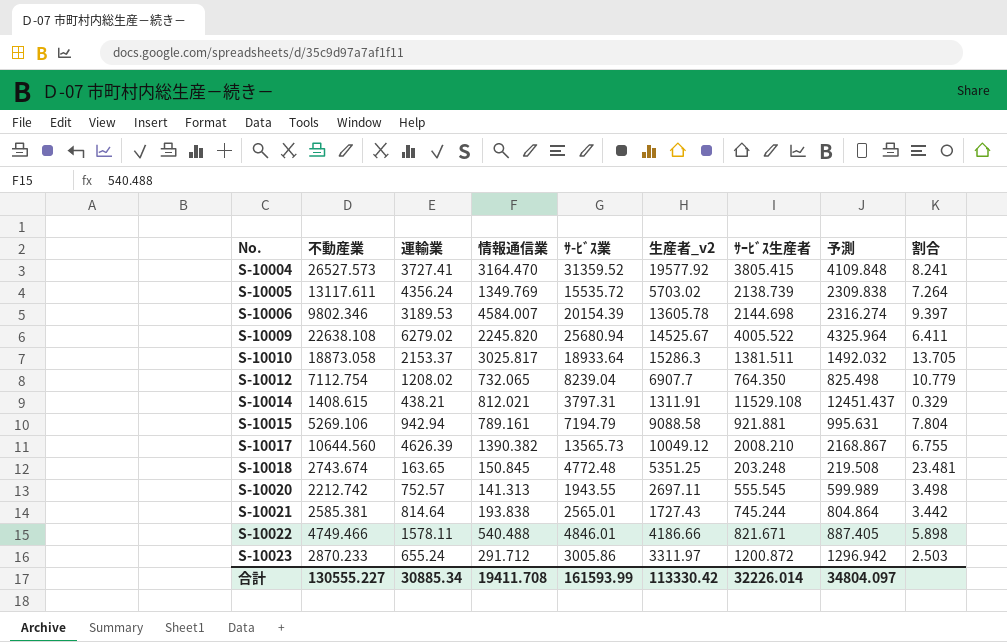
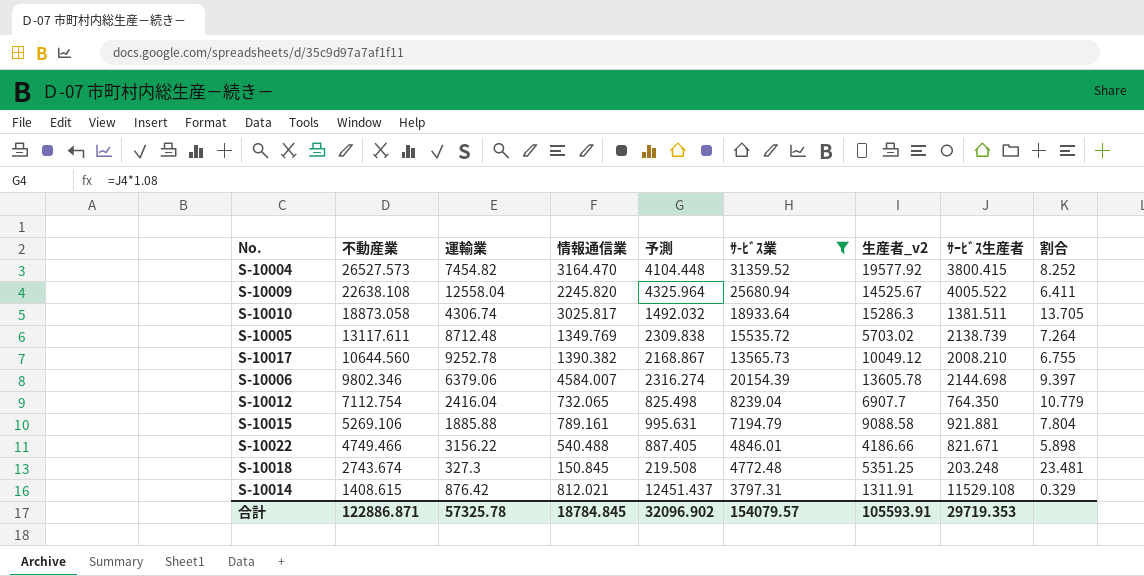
filter: none -> ｻ-ﾋﾞｽ業 >= 3797.31
row order: No. ascending -> 不動産業 descending
column 予測 | position: 8 -> 5
S-10004 | 運輸業: 3727.41 -> 7454.82
S-10004 | 予測: 4109.848 -> 4104.448
S-10004 | ｻｰﾋﾞｽ生産者: 3805.415 -> 3800.415
S-10004 | 割合: 8.241 -> 8.252
S-10009 | 運輸業: 6279.02 -> 12558.04
S-10010 | 運輸業: 2153.37 -> 4306.74
S-10005 | 運輸業: 4356.24 -> 8712.48
S-10017 | 運輸業: 4626.39 -> 9252.78
S-10006 | 運輸業: 3189.53 -> 6379.06
S-10012 | 運輸業: 1208.02 -> 2416.04
S-10015 | 運輸業: 942.94 -> 1885.88
S-10022 | 運輸業: 1578.11 -> 3156.22
S-10018 | 運輸業: 163.65 -> 327.3
S-10014 | 運輸業: 438.21 -> 876.42
合計 | 不動産業: 130555.227 -> 122886.871
合計 | 運輸業: 30885.34 -> 57325.78
合計 | 情報通信業: 19411.708 -> 18784.845
合計 | 予測: 34804.097 -> 32096.902
合計 | ｻ-ﾋﾞｽ業: 161593.99 -> 154079.57
合計 | 生産者_v2: 113330.42 -> 105593.91
合計 | ｻｰﾋﾞｽ生産者: 32226.014 -> 29719.353

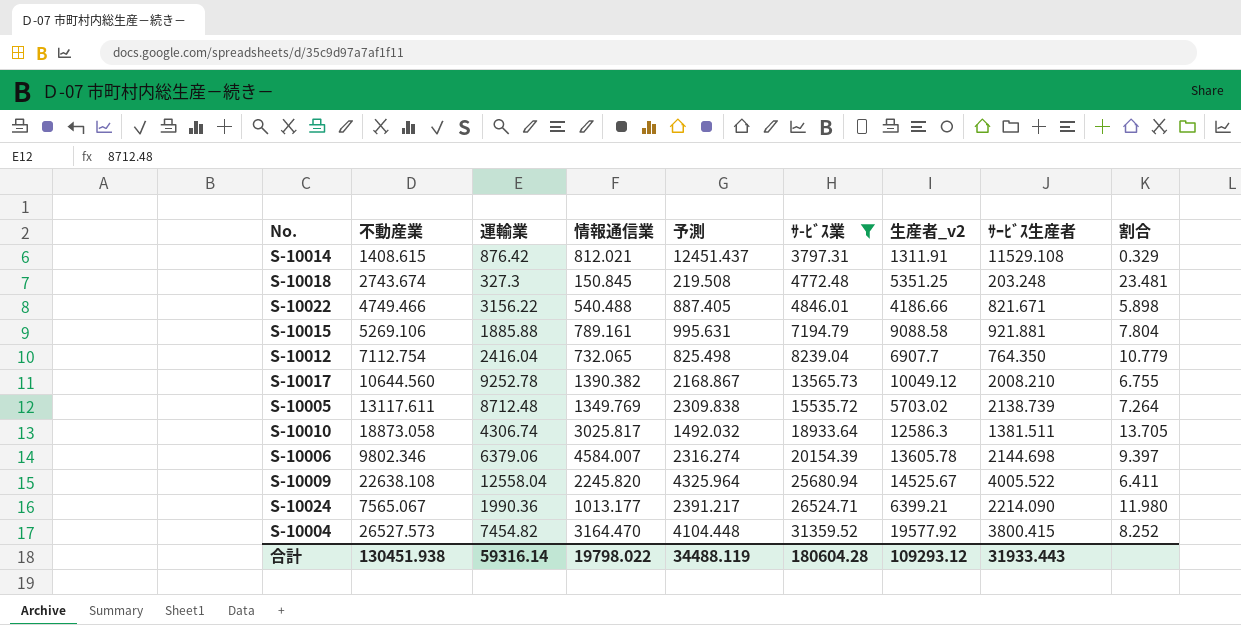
row order: 不動産業 descending -> ｻ-ﾋﾞｽ業 ascending
S-10010 | 生産者_v2: 15286.3 -> 12586.3
row S-10024: none -> 7565.067 | 1990.36 | 1013.177 | 2391.217 | 26524.71 | 6399.21 | 2214.090 | 11.980
合計 | 不動産業: 122886.871 -> 130451.938
合計 | 運輸業: 57325.78 -> 59316.14
合計 | 情報通信業: 18784.845 -> 19798.022
合計 | 予測: 32096.902 -> 34488.119
合計 | ｻ-ﾋﾞｽ業: 154079.57 -> 180604.28
合計 | 生産者_v2: 105593.91 -> 109293.12
合計 | ｻｰﾋﾞｽ生産者: 29719.353 -> 31933.443

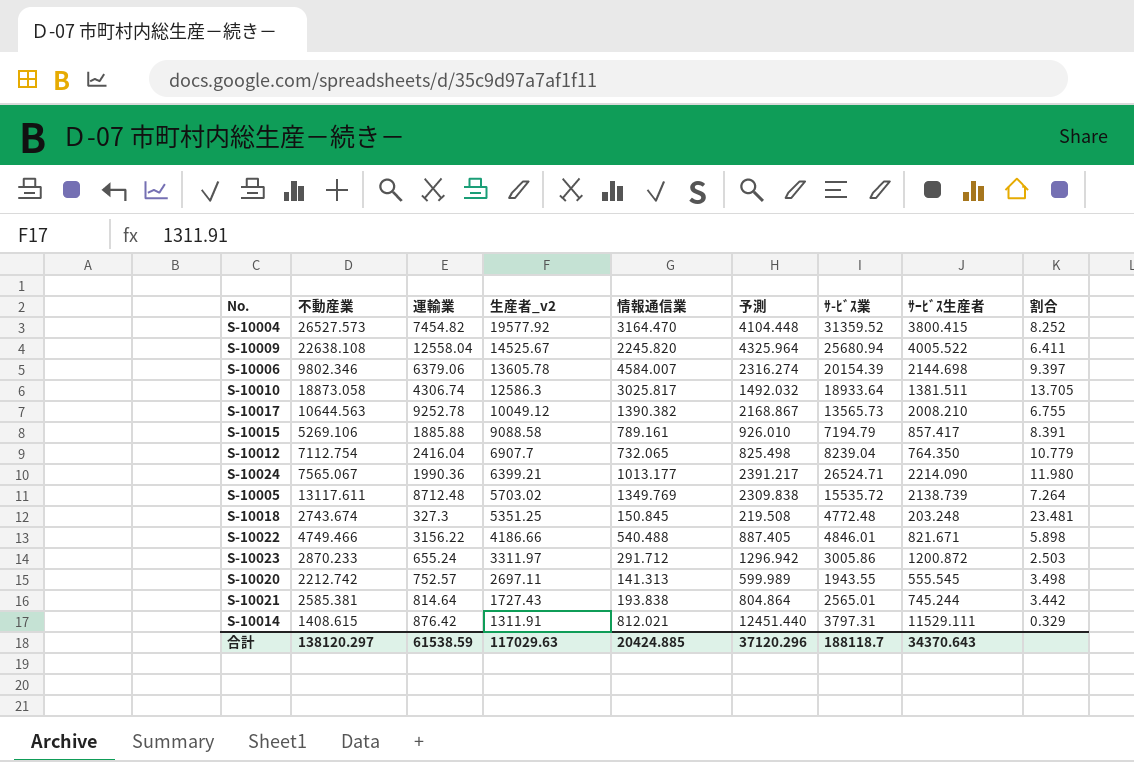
filter: ｻ-ﾋﾞｽ業 >= 3797.31 -> none
row order: ｻ-ﾋﾞｽ業 ascending -> 生産者_v2 descending
column 生産者_v2 | position: 7 -> 4
S-10017 | 不動産業: 10644.560 -> 10644.563
S-10015 | 予測: 995.631 -> 926.010
S-10015 | ｻｰﾋﾞｽ生産者: 921.881 -> 857.417
S-10015 | 割合: 7.804 -> 8.391
S-10014 | 予測: 12451.437 -> 12451.440
S-10014 | ｻｰﾋﾞｽ生産者: 11529.108 -> 11529.111
合計 | 不動産業: 130451.938 -> 138120.297
合計 | 運輸業: 59316.14 -> 61538.59
合計 | 生産者_v2: 109293.12 -> 117029.63
合計 | 情報通信業: 19798.022 -> 20424.885
合計 | 予測: 34488.119 -> 37120.296
合計 | ｻ-ﾋﾞｽ業: 180604.28 -> 188118.7
合計 | ｻｰﾋﾞｽ生産者: 31933.443 -> 34370.643

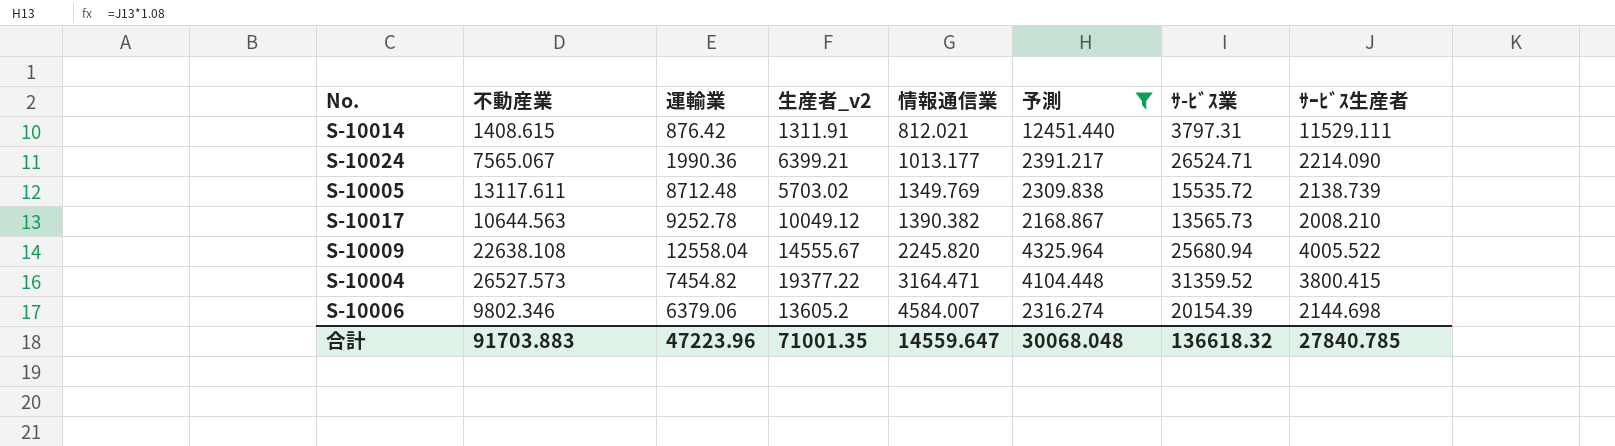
filter: none -> 予測 >= 2168.867
row order: 生産者_v2 descending -> 情報通信業 ascending
column 割合 | formula: [ｻ-ﾋﾞｽ業] / [ｻｰﾋﾞｽ生産者] -> none
S-10009 | 生産者_v2: 14525.67 -> 14555.67
S-10004 | 生産者_v2: 19577.92 -> 19377.22
S-10004 | 情報通信業: 3164.470 -> 3164.471
S-10006 | 生産者_v2: 13605.78 -> 13605.2
合計 | 不動産業: 138120.297 -> 91703.883
合計 | 運輸業: 61538.59 -> 47223.96
合計 | 生産者_v2: 117029.63 -> 71001.35
合計 | 情報通信業: 20424.885 -> 14559.647
合計 | 予測: 37120.296 -> 30068.048
合計 | ｻ-ﾋﾞｽ業: 188118.7 -> 136618.32
合計 | ｻｰﾋﾞｽ生産者: 34370.643 -> 27840.785

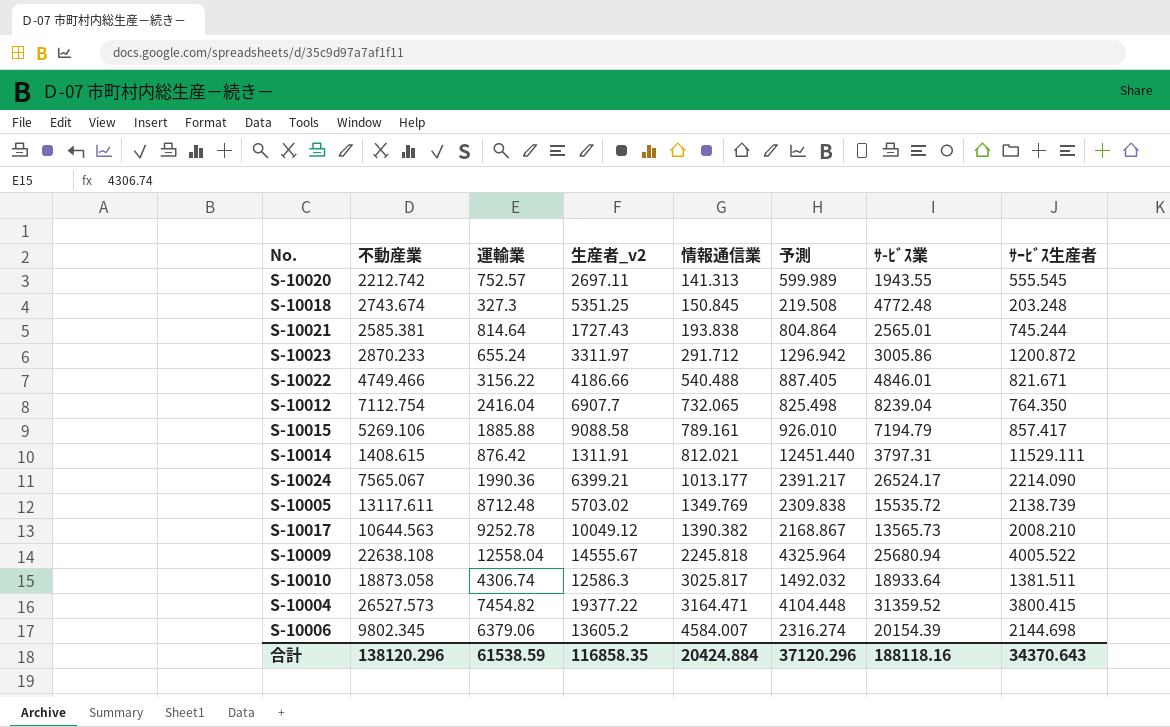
filter: 予測 >= 2168.867 -> none
S-10024 | ｻ-ﾋﾞｽ業: 26524.71 -> 26524.17
S-10009 | 情報通信業: 2245.820 -> 2245.818
S-10006 | 不動産業: 9802.346 -> 9802.345
合計 | 不動産業: 91703.883 -> 138120.296
合計 | 運輸業: 47223.96 -> 61538.59
合計 | 生産者_v2: 71001.35 -> 116858.35
合計 | 情報通信業: 14559.647 -> 20424.884
合計 | 予測: 30068.048 -> 37120.296
合計 | ｻ-ﾋﾞｽ業: 136618.32 -> 188118.16
合計 | ｻｰﾋﾞｽ生産者: 27840.785 -> 34370.643

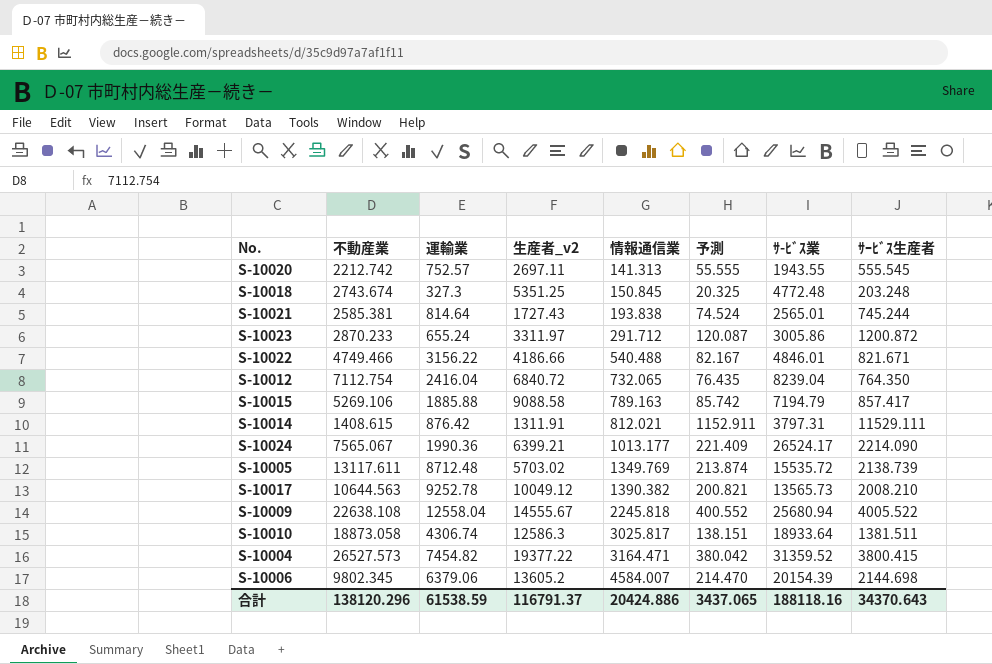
column 予測 | formula: [ｻｰﾋﾞｽ生産者] * 1.08 -> [ｻｰﾋﾞｽ生産者] * 0.1
S-10012 | 生産者_v2: 6907.7 -> 6840.72
S-10015 | 情報通信業: 789.161 -> 789.163
合計 | 生産者_v2: 116858.35 -> 116791.37
合計 | 情報通信業: 20424.884 -> 20424.886
合計 | 予測: 37120.296 -> 3437.065

